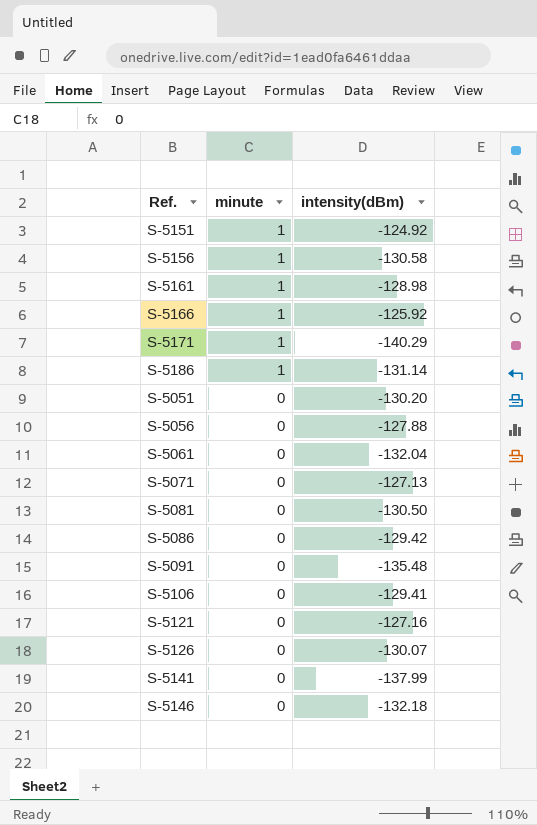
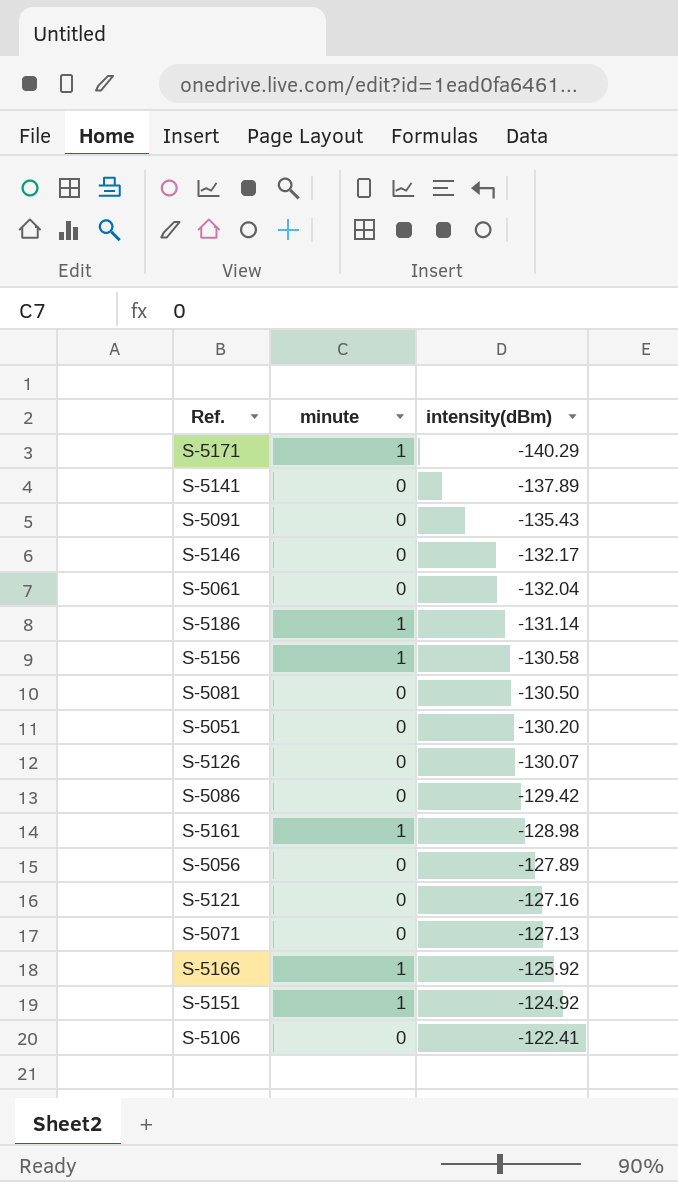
row order: minute descending -> intensity(dBm) ascending
S-5141 | intensity(dBm): -137.99 -> -137.89
S-5091 | intensity(dBm): -135.48 -> -135.43
S-5146 | intensity(dBm): -132.18 -> -132.17
S-5056 | intensity(dBm): -127.88 -> -127.89
S-5106 | intensity(dBm): -129.41 -> -122.41

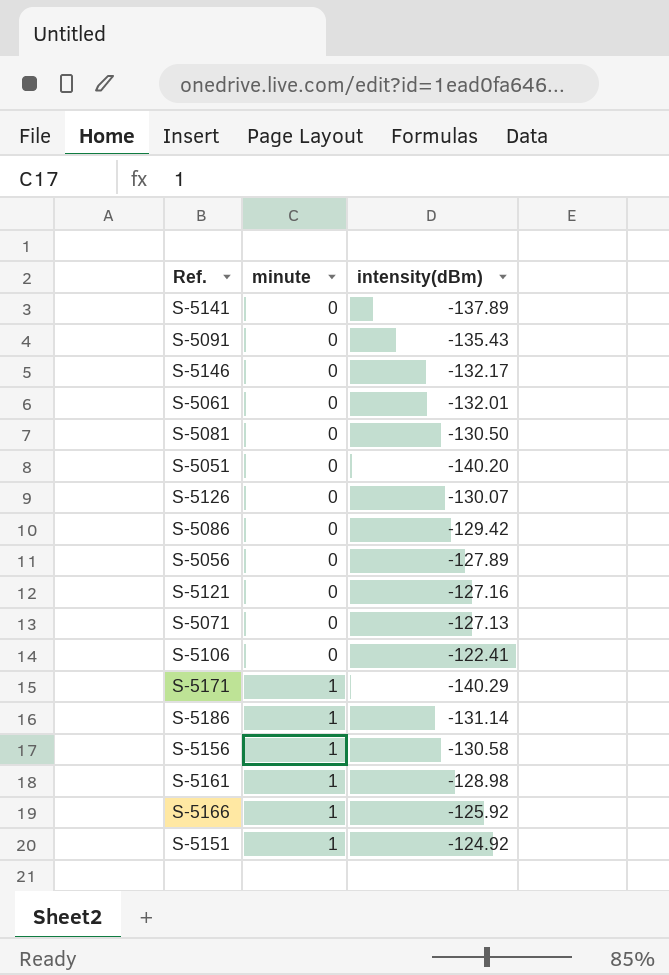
row order: intensity(dBm) ascending -> minute ascending
S-5061 | intensity(dBm): -132.04 -> -132.01
S-5051 | intensity(dBm): -130.20 -> -140.20

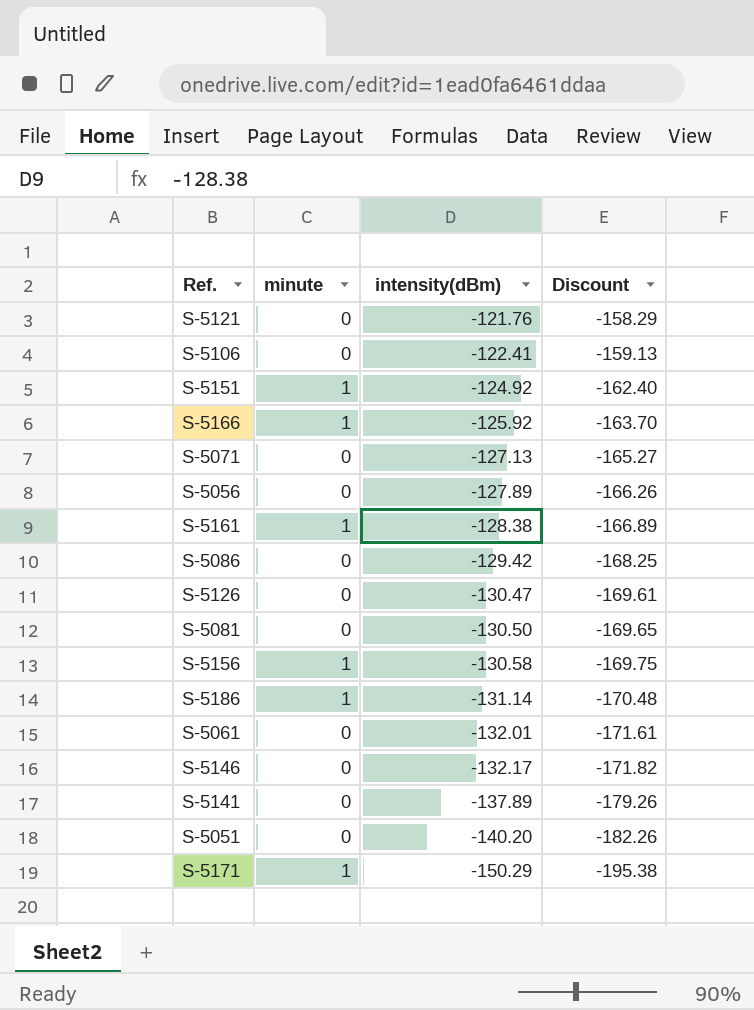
row order: minute ascending -> intensity(dBm) descending
column Discount | formula: none -> [intensity(dBm)] * 1.3
row S-5091: 0 | -135.43 -> none
S-5121 | intensity(dBm): -127.16 -> -121.76
S-5161 | intensity(dBm): -128.98 -> -128.38
S-5126 | intensity(dBm): -130.07 -> -130.47
S-5171 | intensity(dBm): -140.29 -> -150.29

